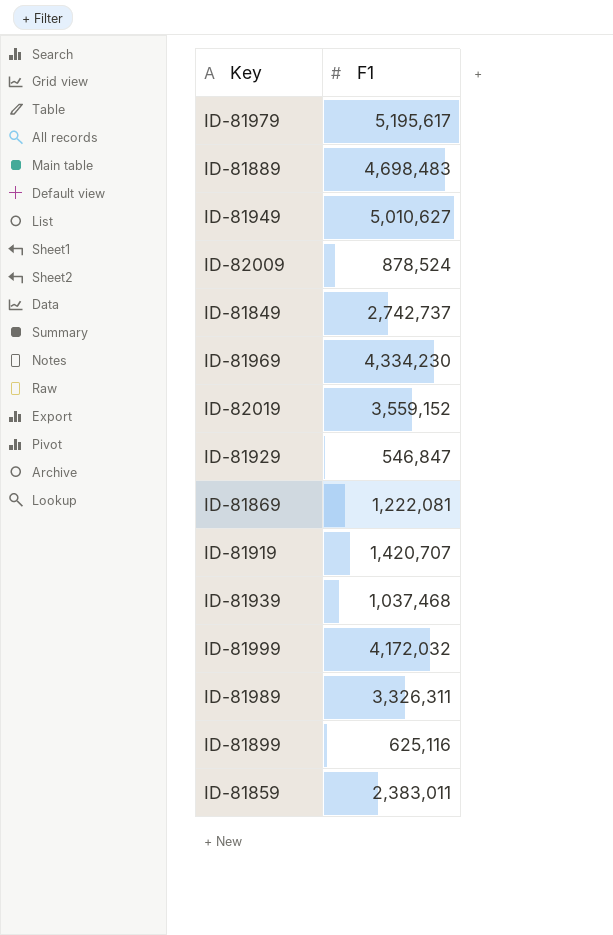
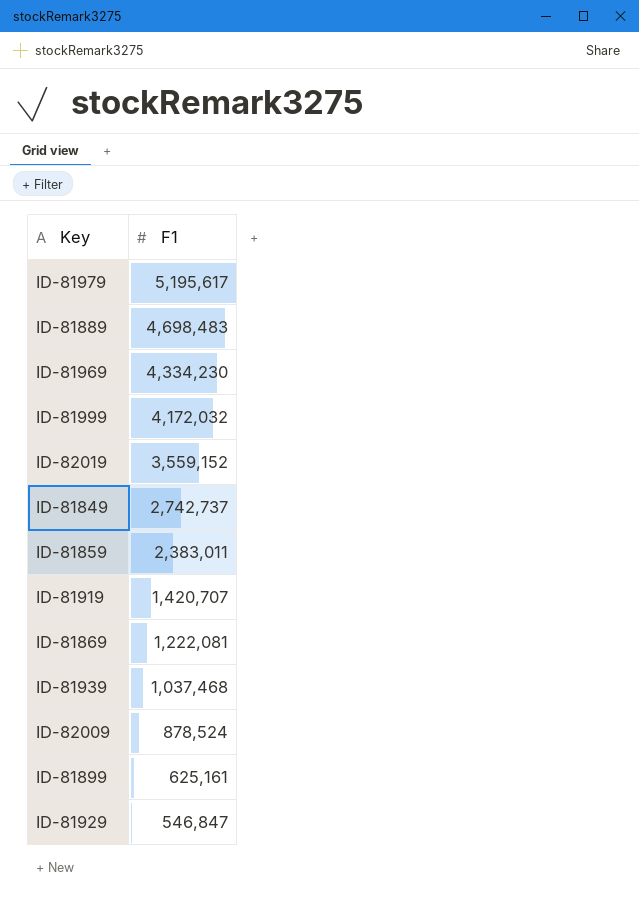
row order: none -> F1 descending
row ID-81949: 5,010,627 -> none
row ID-81989: 3,326,311 -> none
ID-81899 | F1: 625,116 -> 625,161

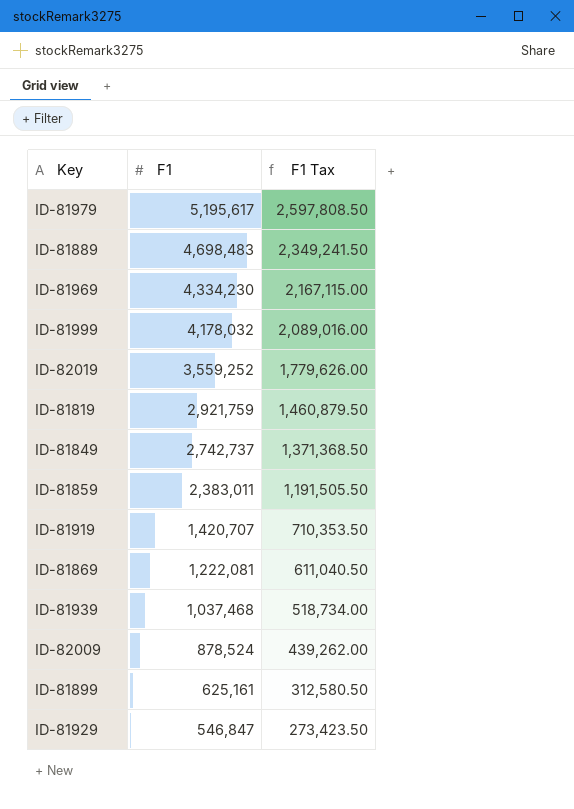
column F1 Tax | formula: none -> [F1] * 0.5
ID-81999 | F1: 4,172,032 -> 4,178,032
ID-82019 | F1: 3,559,152 -> 3,559,252
row ID-81819: none -> 2,921,759 | 1,460,879.50

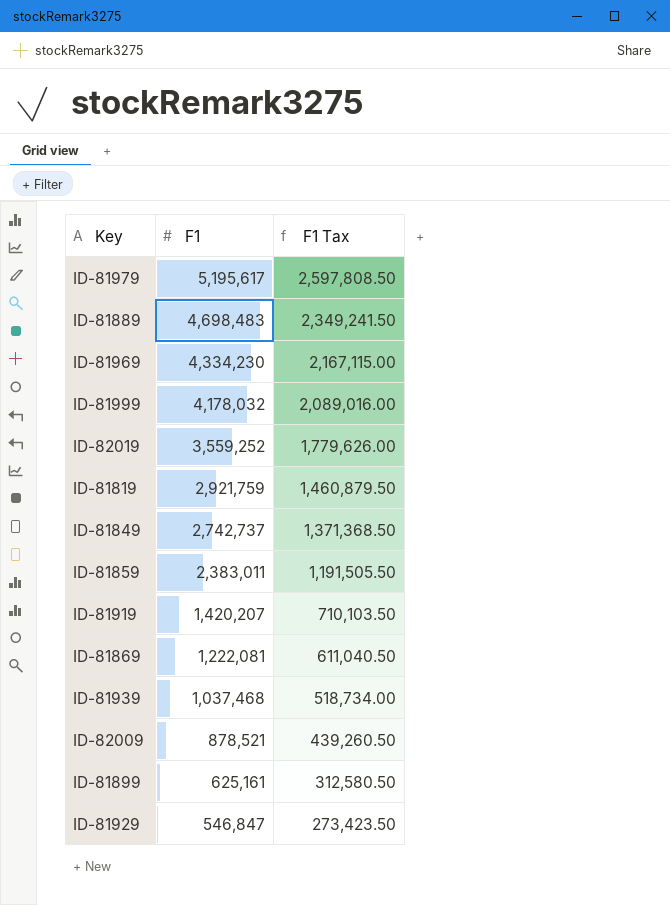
ID-81919 | F1: 1,420,707 -> 1,420,207
ID-81919 | F1 Tax: 710,353.50 -> 710,103.50
ID-82009 | F1: 878,524 -> 878,521
ID-82009 | F1 Tax: 439,262.00 -> 439,260.50

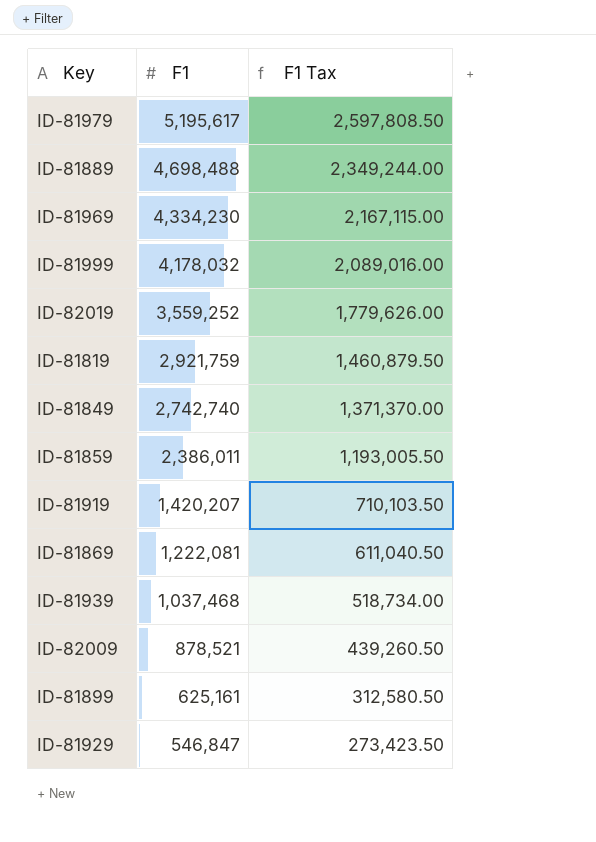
ID-81889 | F1: 4,698,483 -> 4,698,488
ID-81889 | F1 Tax: 2,349,241.50 -> 2,349,244.00
ID-81849 | F1: 2,742,737 -> 2,742,740
ID-81849 | F1 Tax: 1,371,368.50 -> 1,371,370.00
ID-81859 | F1: 2,383,011 -> 2,386,011
ID-81859 | F1 Tax: 1,191,505.50 -> 1,193,005.50

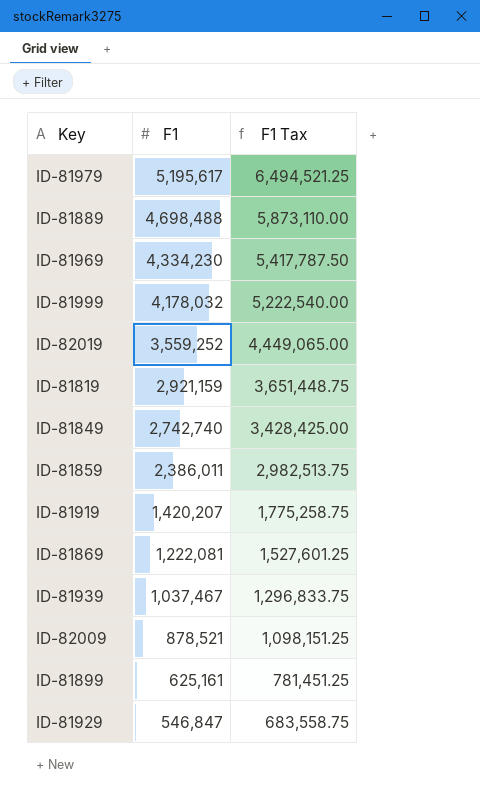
column F1 Tax | formula: [F1] * 0.5 -> [F1] * 1.25
ID-81819 | F1: 2,921,759 -> 2,921,159
ID-81939 | F1: 1,037,468 -> 1,037,467

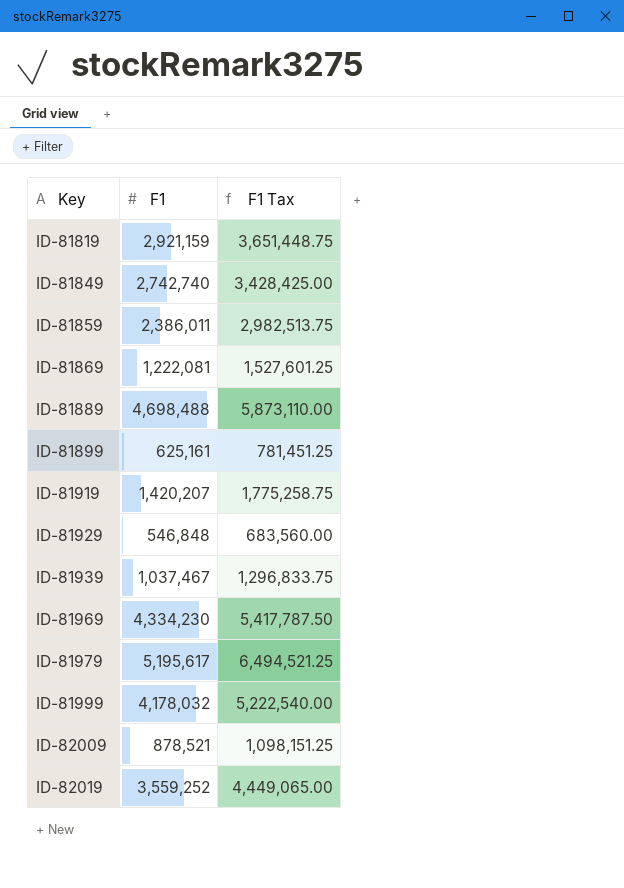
row order: F1 descending -> Key ascending
ID-81929 | F1: 546,847 -> 546,848
ID-81929 | F1 Tax: 683,558.75 -> 683,560.00

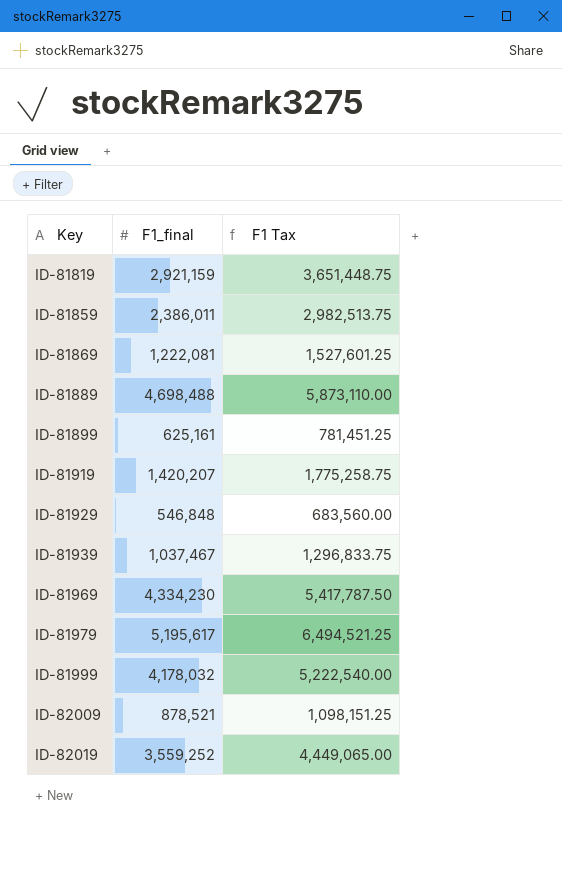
column name: F1 -> F1_final
row ID-81849: 2,742,740 | 3,428,425.00 -> none

